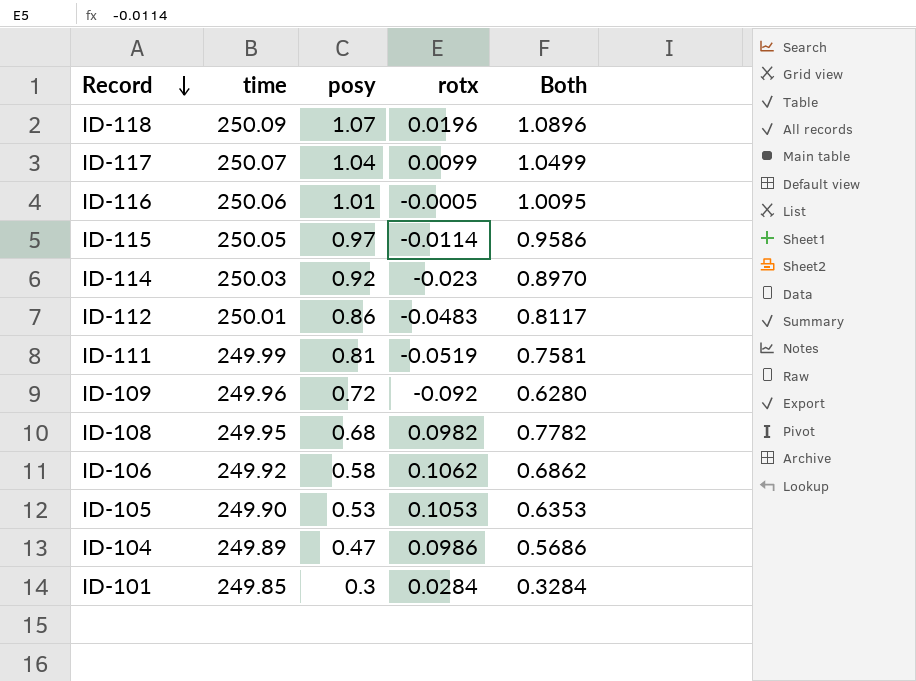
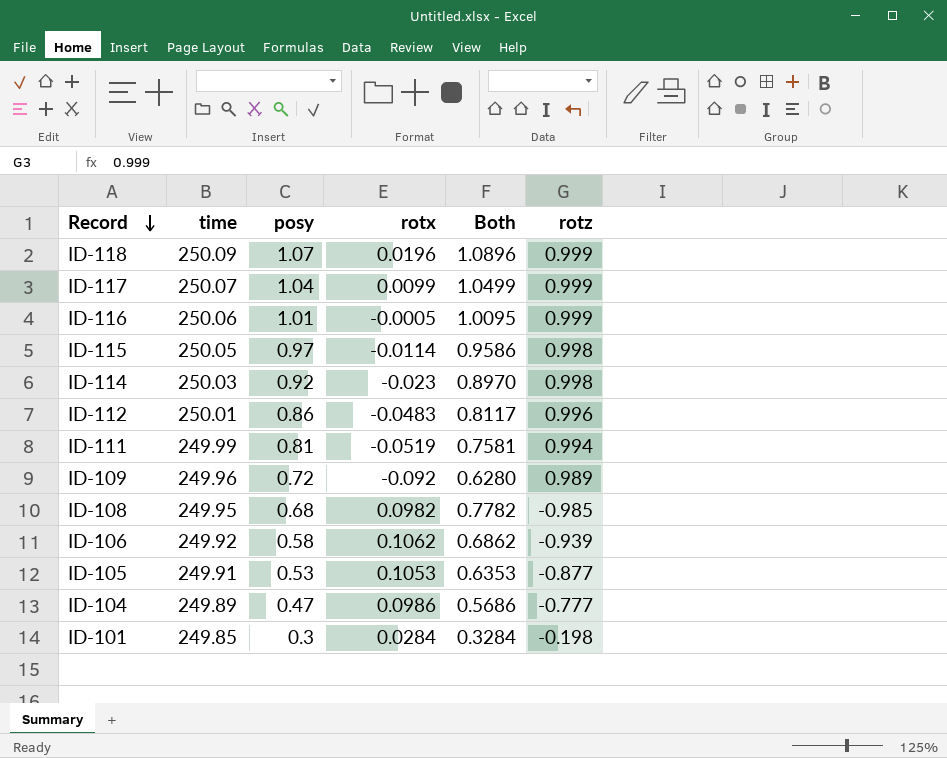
column rotz | position: none -> 6
ID-105 | time: 249.90 -> 249.91

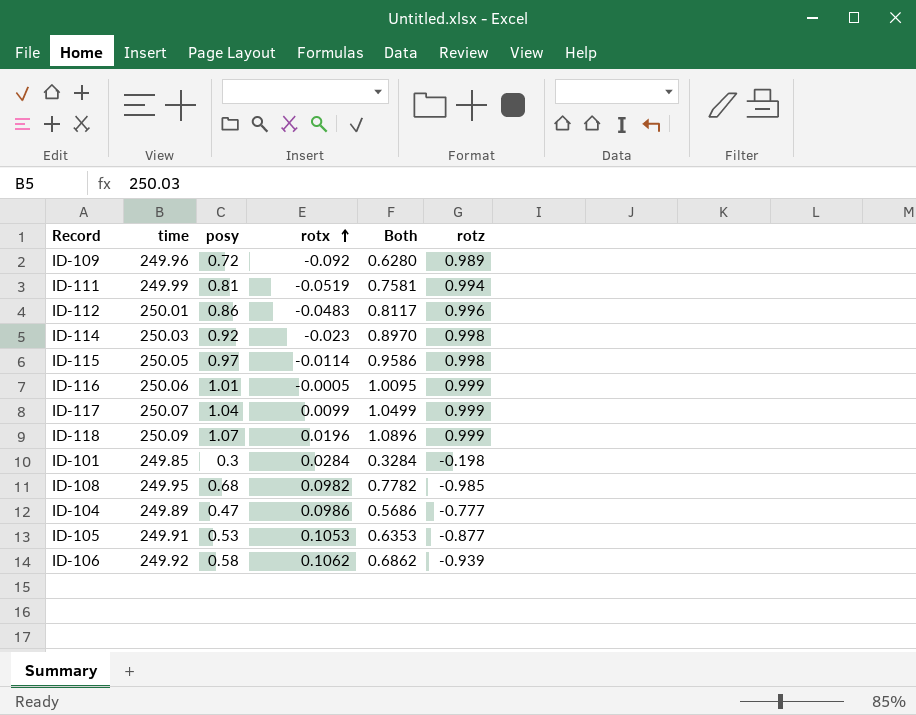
row order: Record descending -> rotx ascending

